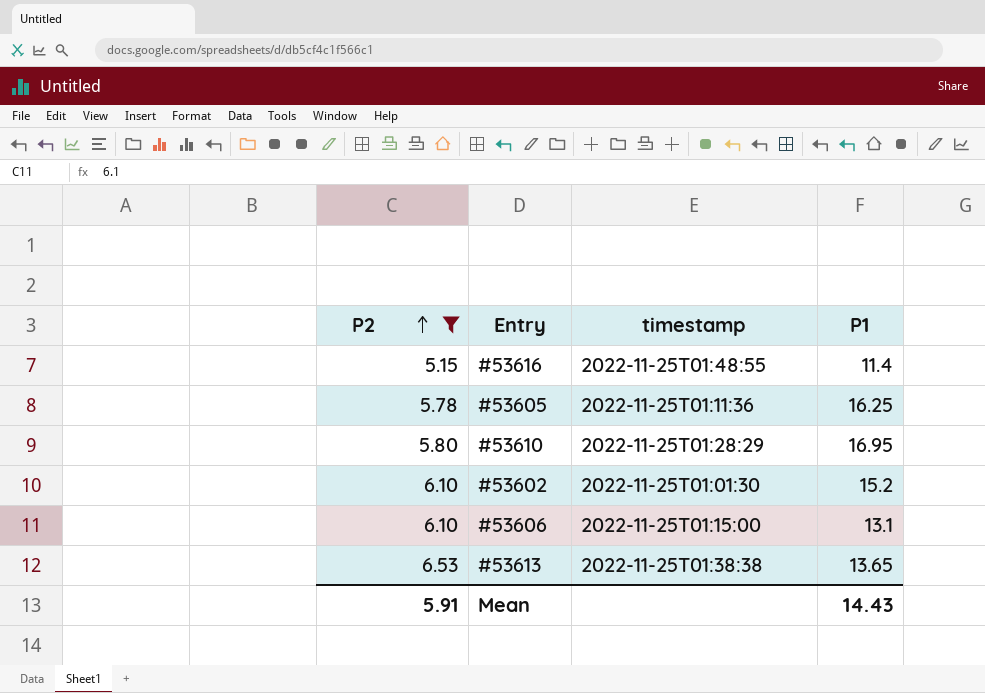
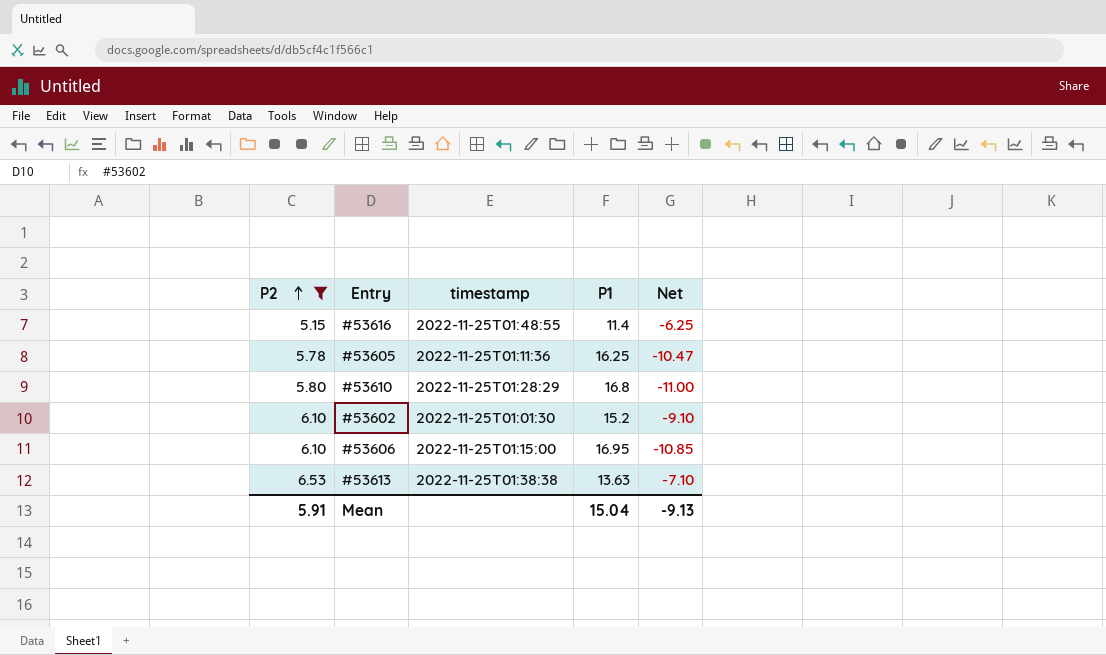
column Net | formula: none -> [P2] - [P1]
#53610 | P1: 16.95 -> 16.8
#53606 | P1: 13.1 -> 16.95
#53613 | P1: 13.65 -> 13.63
Mean | P1: 14.43 -> 15.04

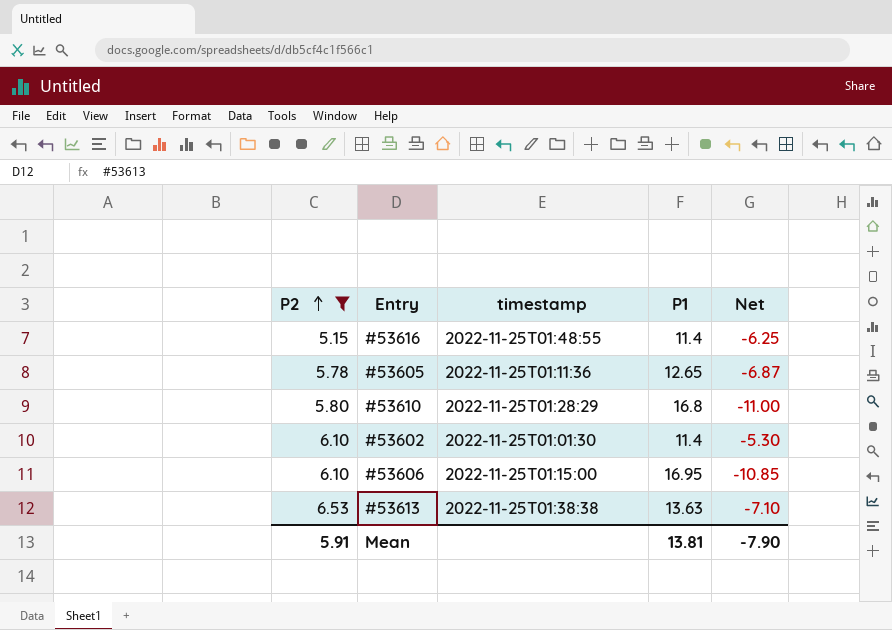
#53605 | P1: 16.25 -> 12.65
#53605 | Net: -10.47 -> -6.87
#53602 | P1: 15.2 -> 11.4
#53602 | Net: -9.10 -> -5.30
Mean | P1: 15.04 -> 13.81
Mean | Net: -9.13 -> -7.90

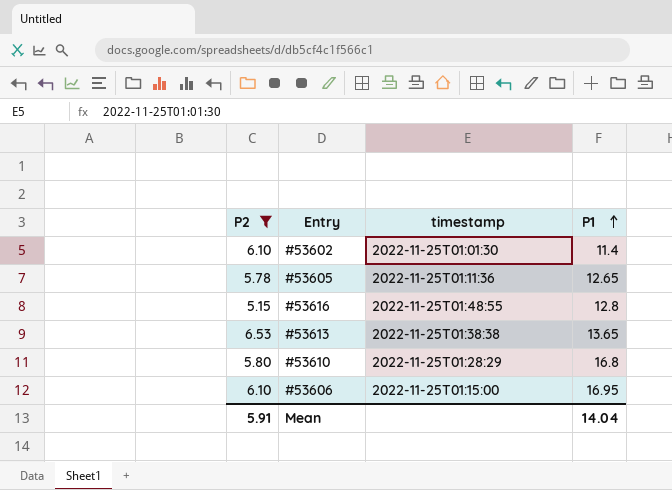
row order: P2 ascending -> P1 ascending
column Net | formula: [P2] - [P1] -> none
#53616 | P1: 11.4 -> 12.8
#53613 | P1: 13.63 -> 13.65
Mean | P1: 13.81 -> 14.04

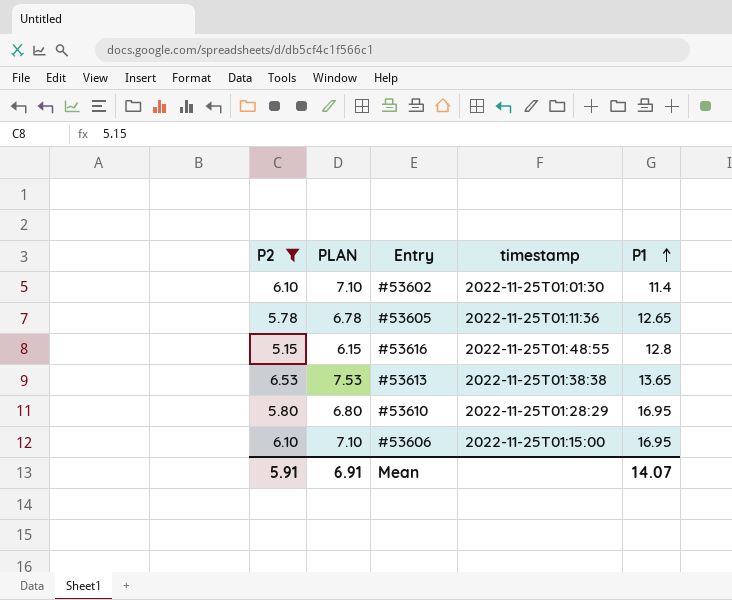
column PLAN | formula: none -> [P2] + 1
#53610 | P1: 16.8 -> 16.95
Mean | P1: 14.04 -> 14.07

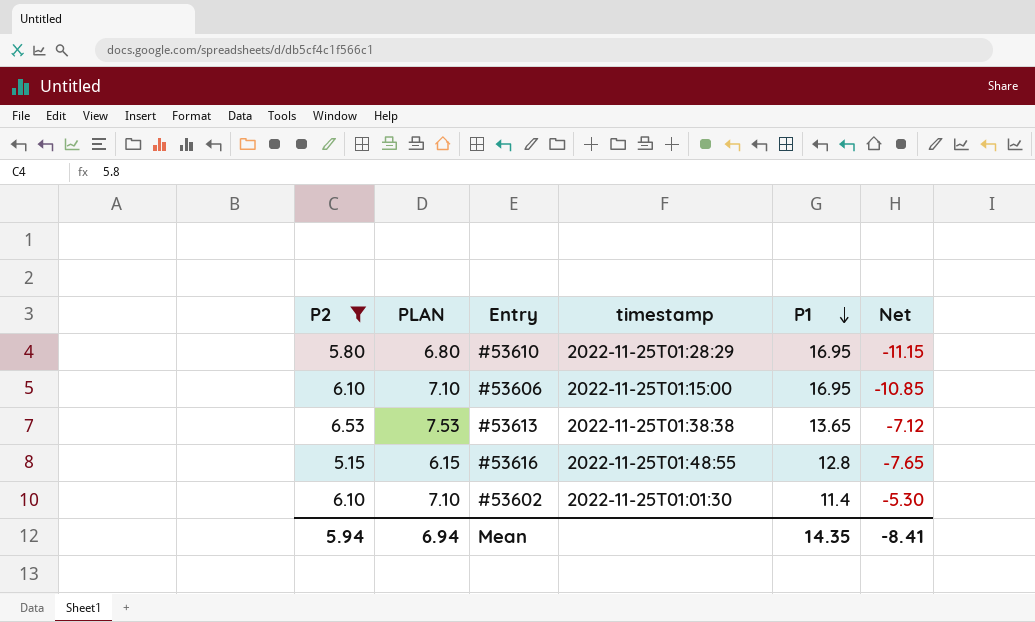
row order: P1 ascending -> P1 descending
column Net | formula: none -> [P2] - [P1]
row #53605: 5.78 | 6.78 | 2022-11-25T01:11:36 | 12.65 -> none
Mean | P2: 5.91 -> 5.94
Mean | PLAN: 6.91 -> 6.94
Mean | P1: 14.07 -> 14.35

